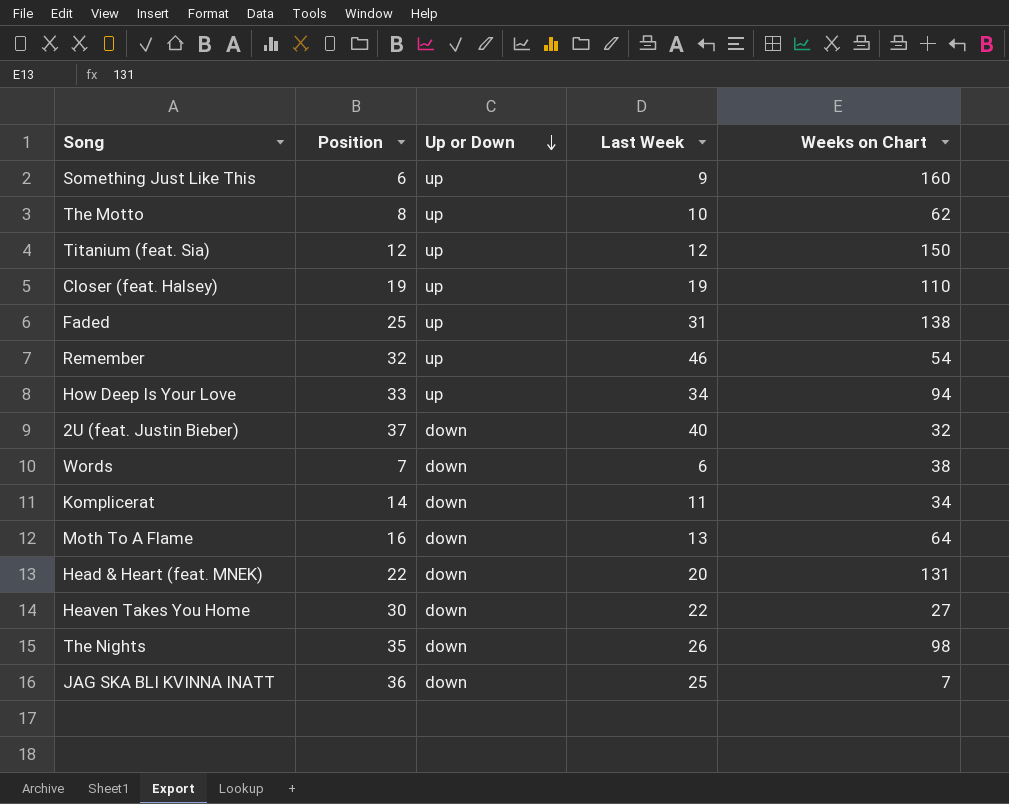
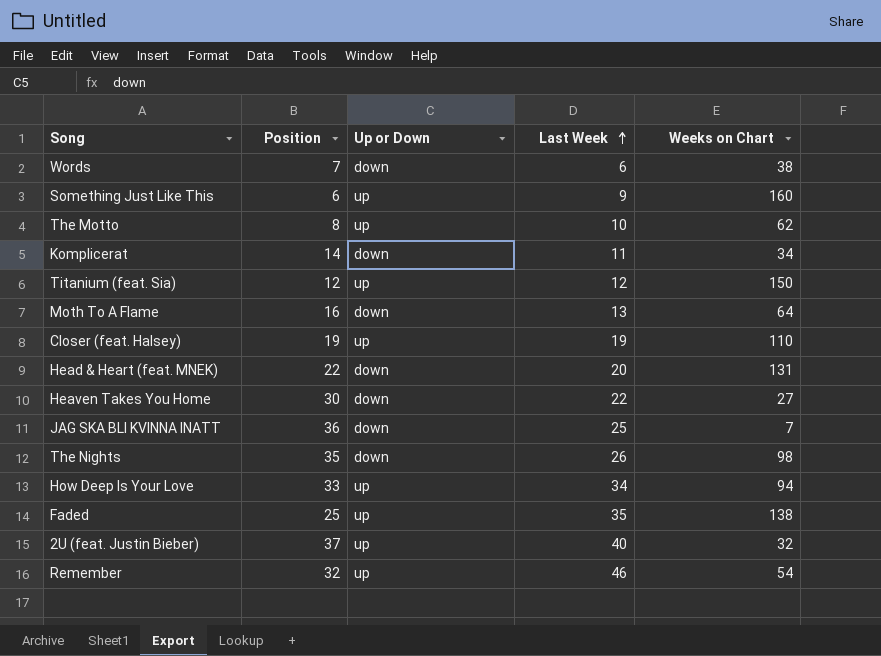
row order: Up or Down descending -> Last Week ascending
Faded | Last Week: 31 -> 35
2U (feat. Justin Bieber) | Up or Down: down -> up

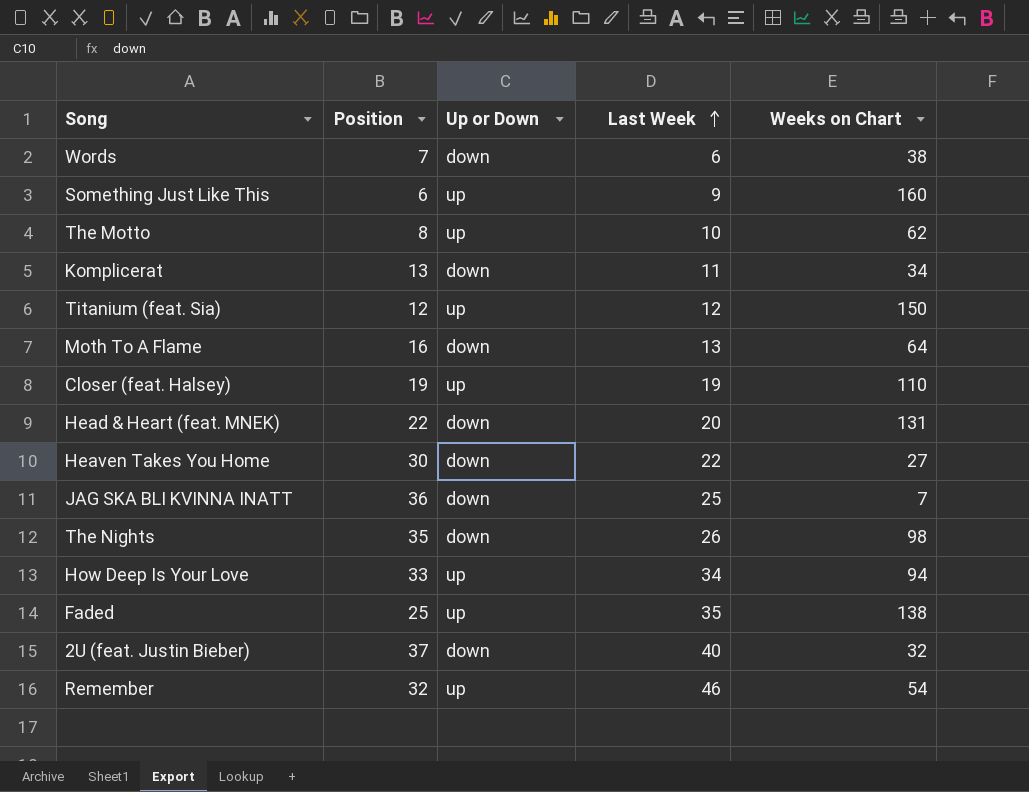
Komplicerat | Position: 14 -> 13
2U (feat. Justin Bieber) | Up or Down: up -> down

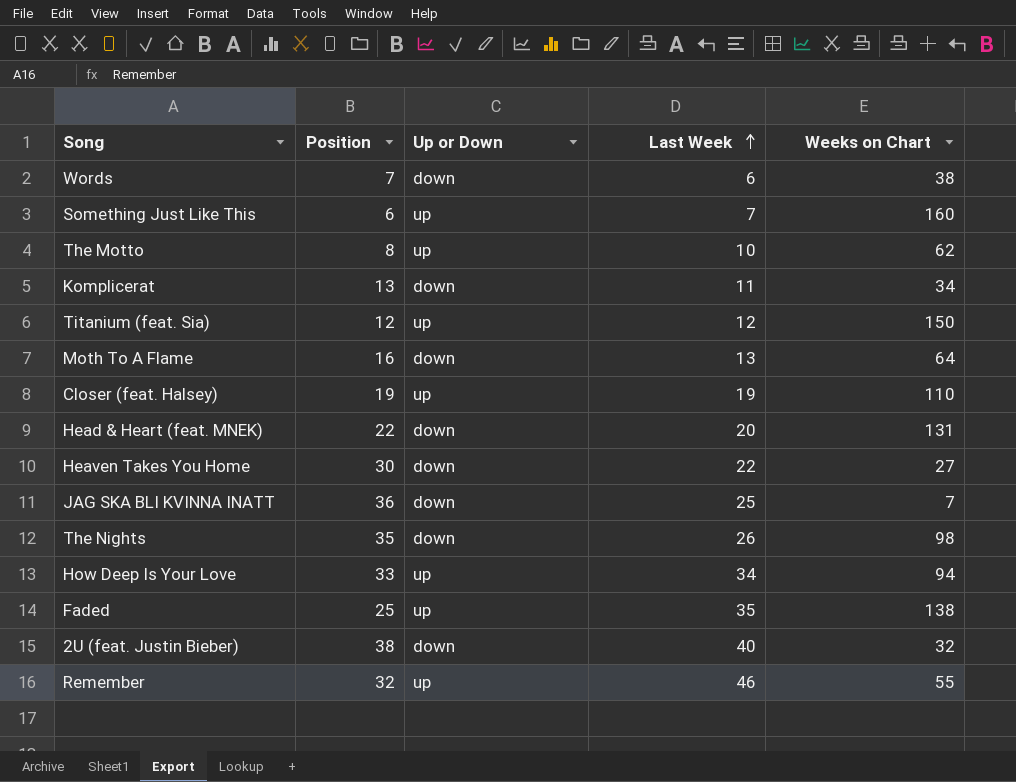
Something Just Like This | Last Week: 9 -> 7
2U (feat. Justin Bieber) | Position: 37 -> 38
Remember | Weeks on Chart: 54 -> 55

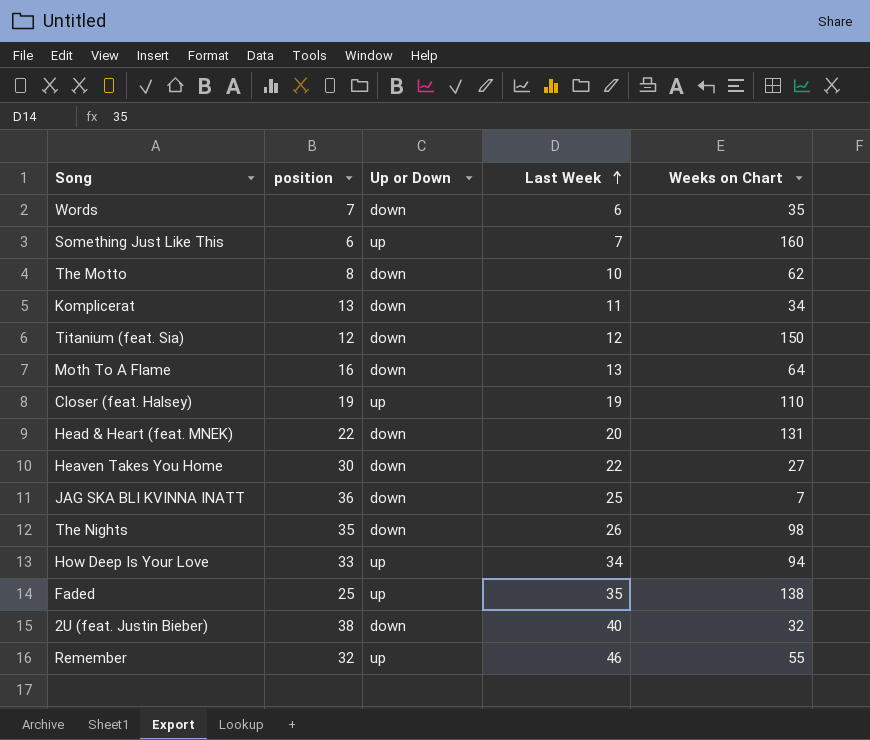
column name: Position -> position
Words | Weeks on Chart: 38 -> 35
The Motto | Up or Down: up -> down
Titanium (feat. Sia) | Up or Down: up -> down

